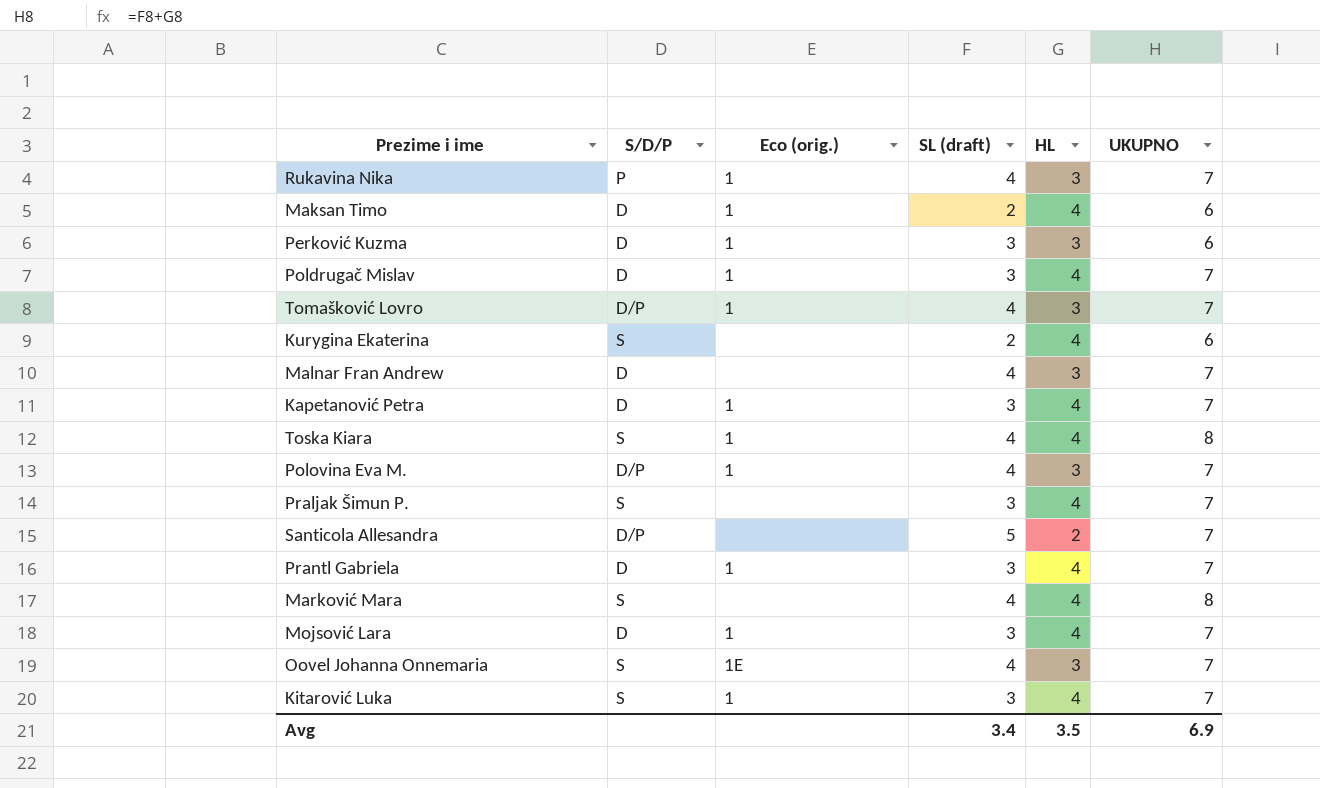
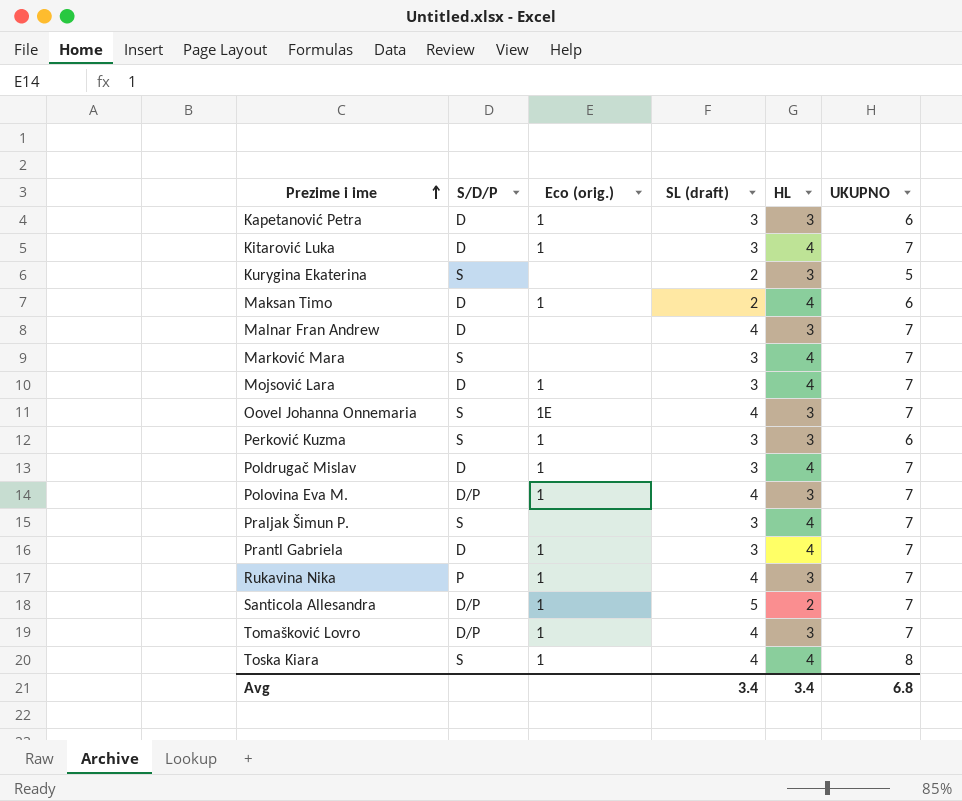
row order: none -> Prezime i ime ascending
Kapetanović Petra | HL: 4 -> 3
Kapetanović Petra | UKUPNO: 7 -> 6
Kitarović Luka | S/D/P: S -> D
Kurygina Ekaterina | HL: 4 -> 3
Kurygina Ekaterina | UKUPNO: 6 -> 5
Marković Mara | SL (draft): 4 -> 3
Marković Mara | UKUPNO: 8 -> 7
Perković Kuzma | S/D/P: D -> S
Santicola Allesandra | Eco (orig.): none -> 1
Avg | HL: 3.5 -> 3.4
Avg | UKUPNO: 6.9 -> 6.8

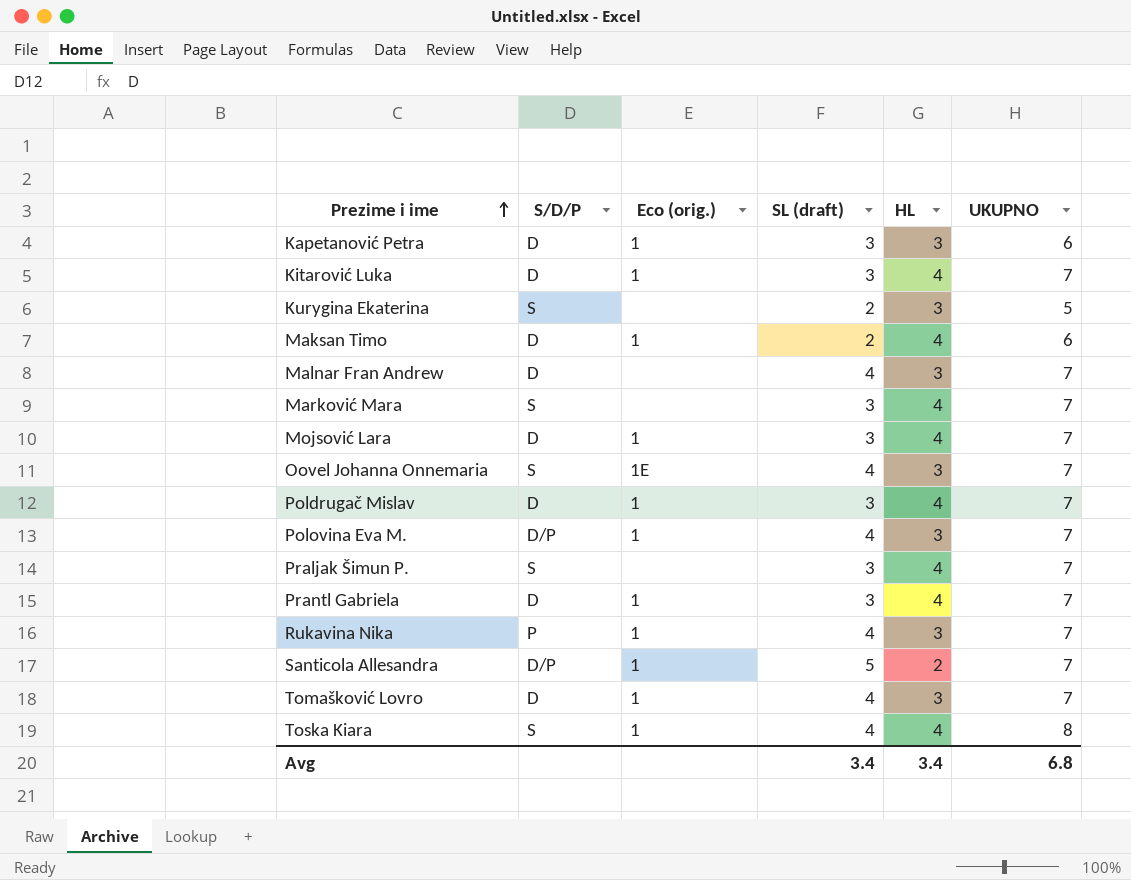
row Perković Kuzma: S | 1 | 3 | 3 | 6 -> none
Tomašković Lovro | S/D/P: D/P -> D

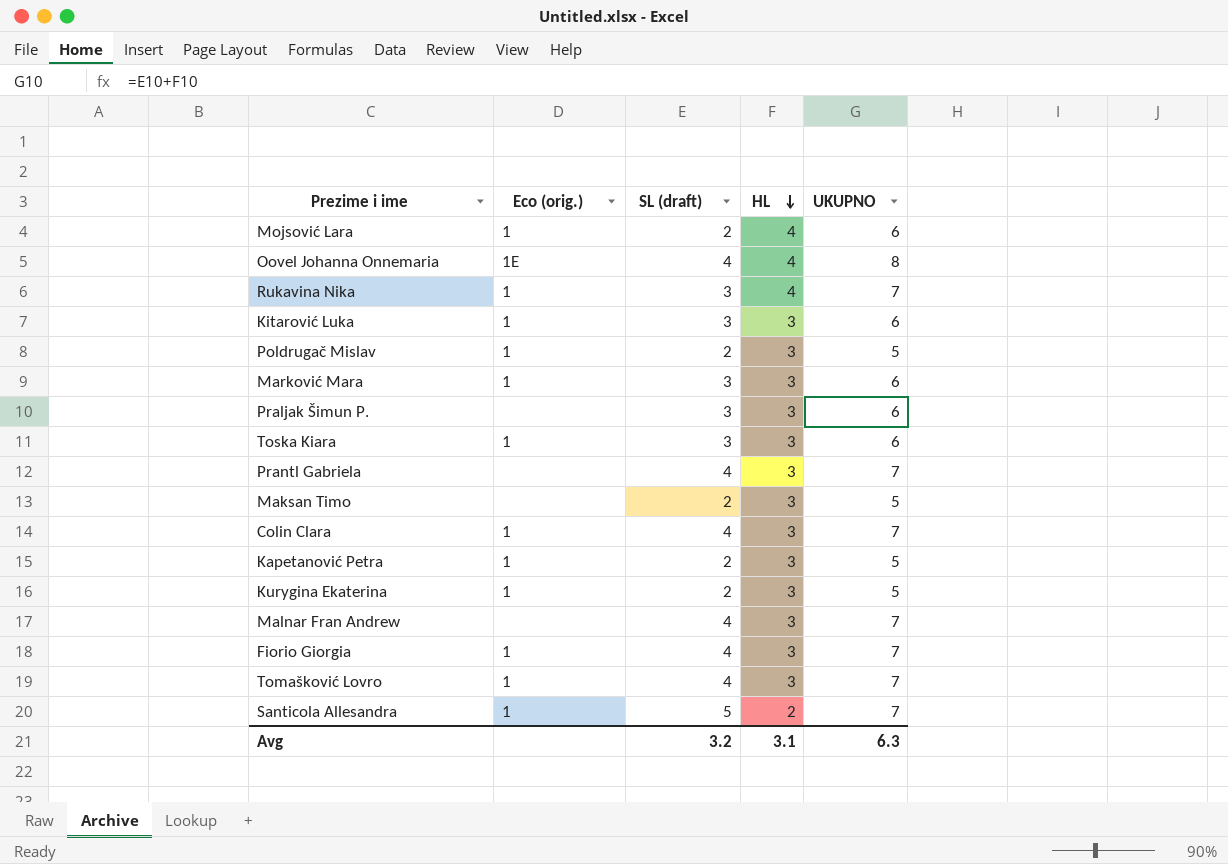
row order: Prezime i ime ascending -> HL descending
column S/D/P | position: 2 -> none
row Polovina Eva M.: D/P | 1 | 4 | 3 | 7 -> none
Mojsović Lara | SL (draft): 3 -> 2
Mojsović Lara | UKUPNO: 7 -> 6
Oovel Johanna Onnemaria | HL: 3 -> 4
Oovel Johanna Onnemaria | UKUPNO: 7 -> 8
Rukavina Nika | SL (draft): 4 -> 3
Rukavina Nika | HL: 3 -> 4
Kitarović Luka | HL: 4 -> 3
Kitarović Luka | UKUPNO: 7 -> 6
Poldrugač Mislav | SL (draft): 3 -> 2
Poldrugač Mislav | HL: 4 -> 3
Poldrugač Mislav | UKUPNO: 7 -> 5
Marković Mara | Eco (orig.): none -> 1
Marković Mara | HL: 4 -> 3
Marković Mara | UKUPNO: 7 -> 6
Praljak Šimun P. | HL: 4 -> 3
Praljak Šimun P. | UKUPNO: 7 -> 6
Toska Kiara | SL (draft): 4 -> 3
Toska Kiara | HL: 4 -> 3
Toska Kiara | UKUPNO: 8 -> 6
Prantl Gabriela | Eco (orig.): 1 -> none
Prantl Gabriela | SL (draft): 3 -> 4
Prantl Gabriela | HL: 4 -> 3
Maksan Timo | Eco (orig.): 1 -> none
Maksan Timo | HL: 4 -> 3
Maksan Timo | UKUPNO: 6 -> 5
row Colin Clara: none -> 1 | 4 | 3 | 7
Kapetanović Petra | SL (draft): 3 -> 2
Kapetanović Petra | UKUPNO: 6 -> 5
Kurygina Ekaterina | Eco (orig.): none -> 1
row Fiorio Giorgia: none -> 1 | 4 | 3 | 7
Avg | SL (draft): 3.4 -> 3.2
Avg | HL: 3.4 -> 3.1
Avg | UKUPNO: 6.8 -> 6.3

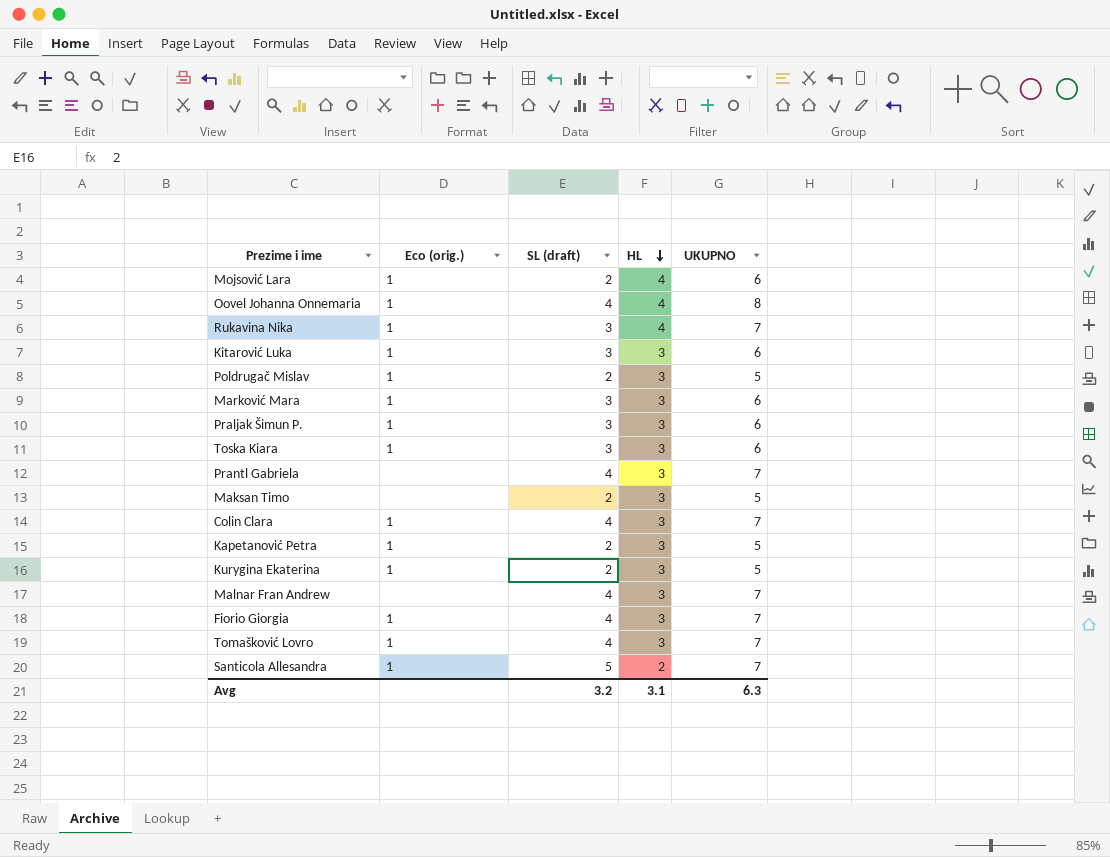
Oovel Johanna Onnemaria | Eco (orig.): 1E -> 1
Praljak Šimun P. | Eco (orig.): none -> 1

